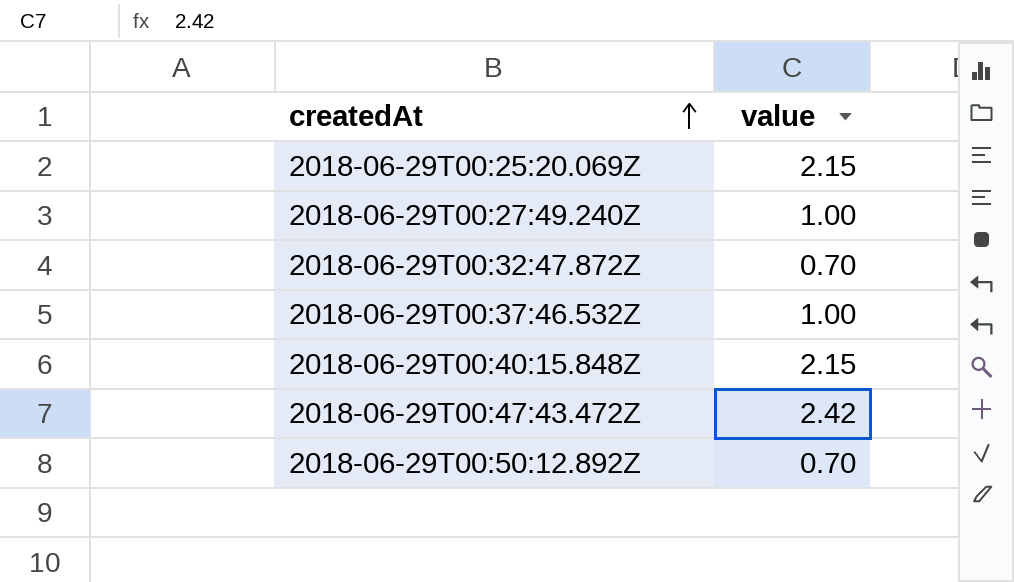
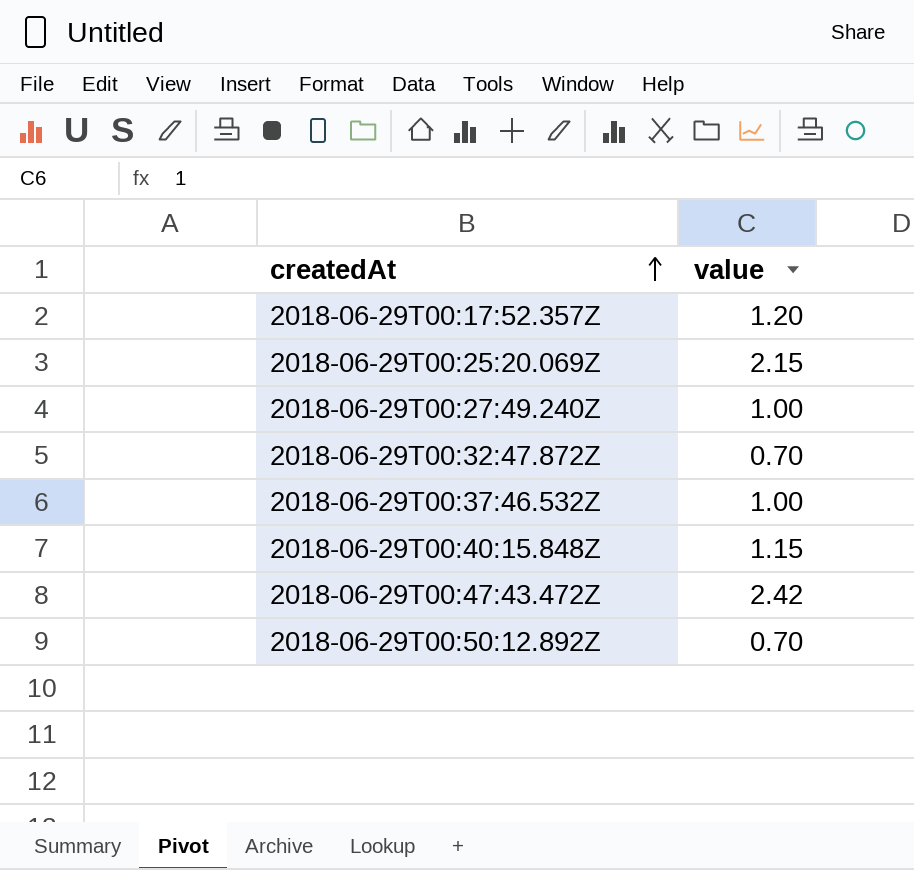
row 2018-06-29T00:17:52.357Z: none -> 1.20
2018-06-29T00:40:15.848Z | value: 2.15 -> 1.15

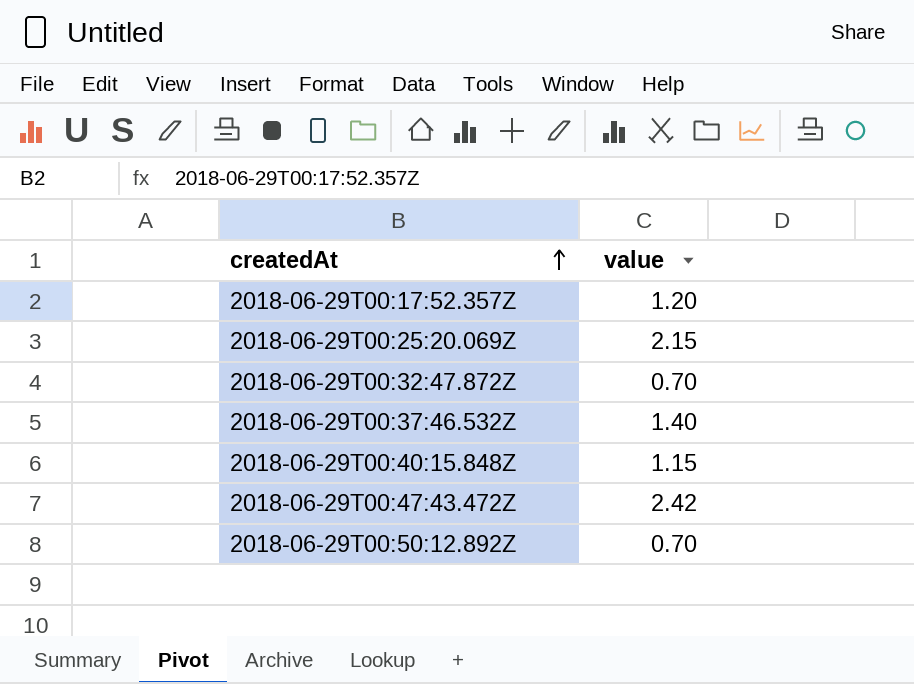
row 2018-06-29T00:27:49.240Z: 1.00 -> none
2018-06-29T00:37:46.532Z | value: 1.00 -> 1.40

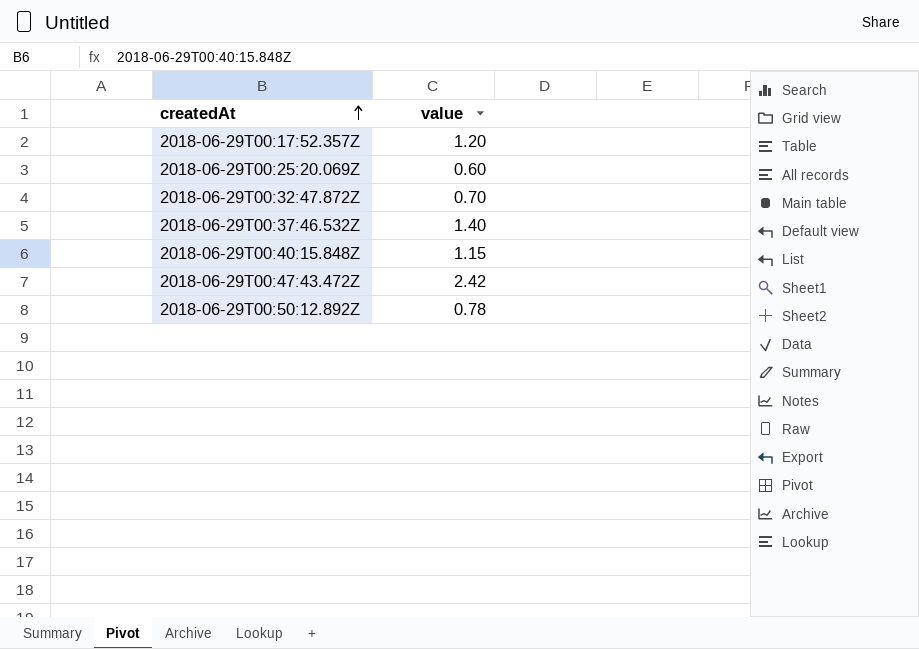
2018-06-29T00:25:20.069Z | value: 2.15 -> 0.60
2018-06-29T00:50:12.892Z | value: 0.70 -> 0.78

